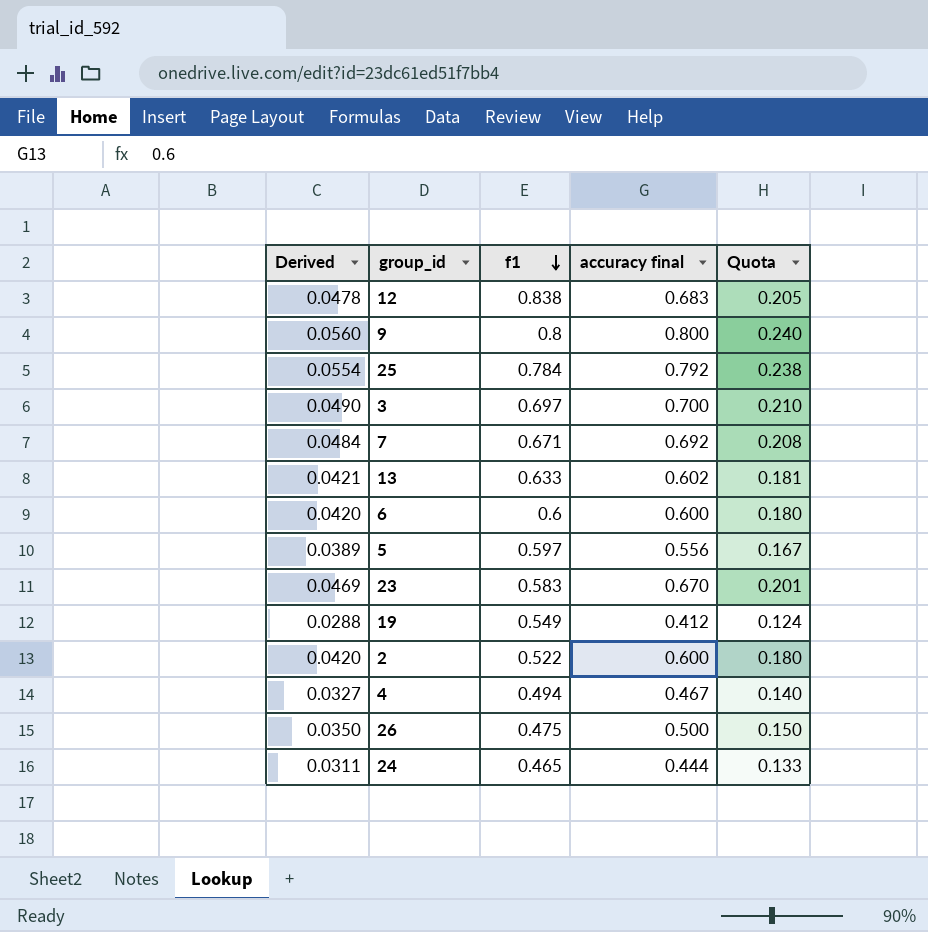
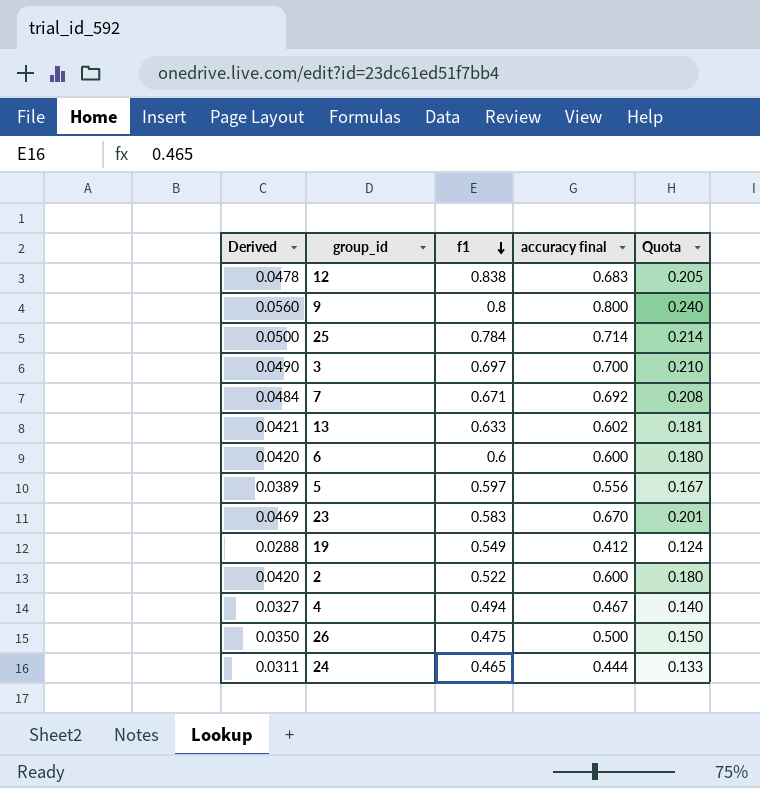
25 | Derived: 0.0554 -> 0.0500
25 | accuracy final: 0.792 -> 0.714
25 | Quota: 0.238 -> 0.214

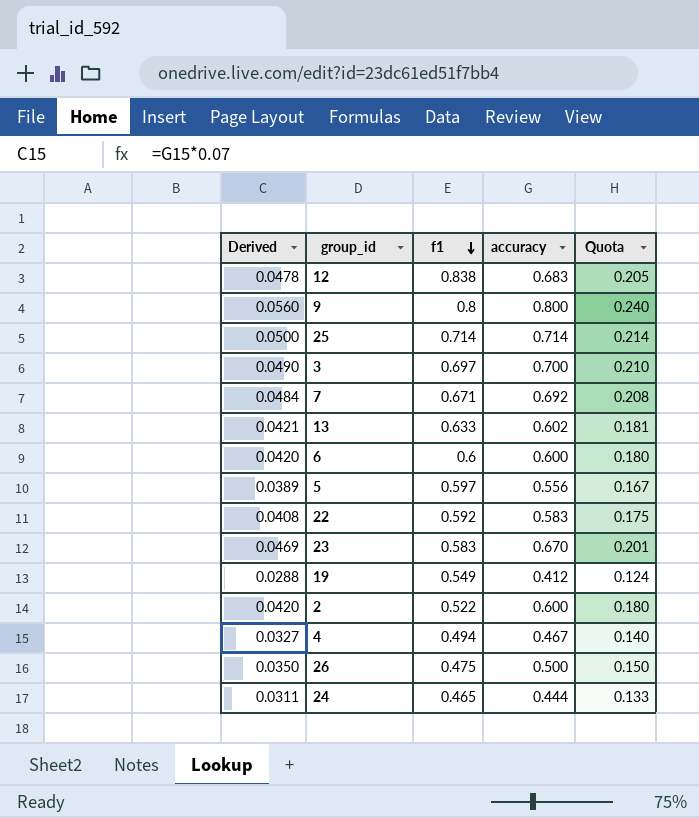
column name: accuracy final -> accuracy
25 | f1: 0.784 -> 0.714
row 22: none -> 0.0408 | 0.592 | 0.583 | 0.175

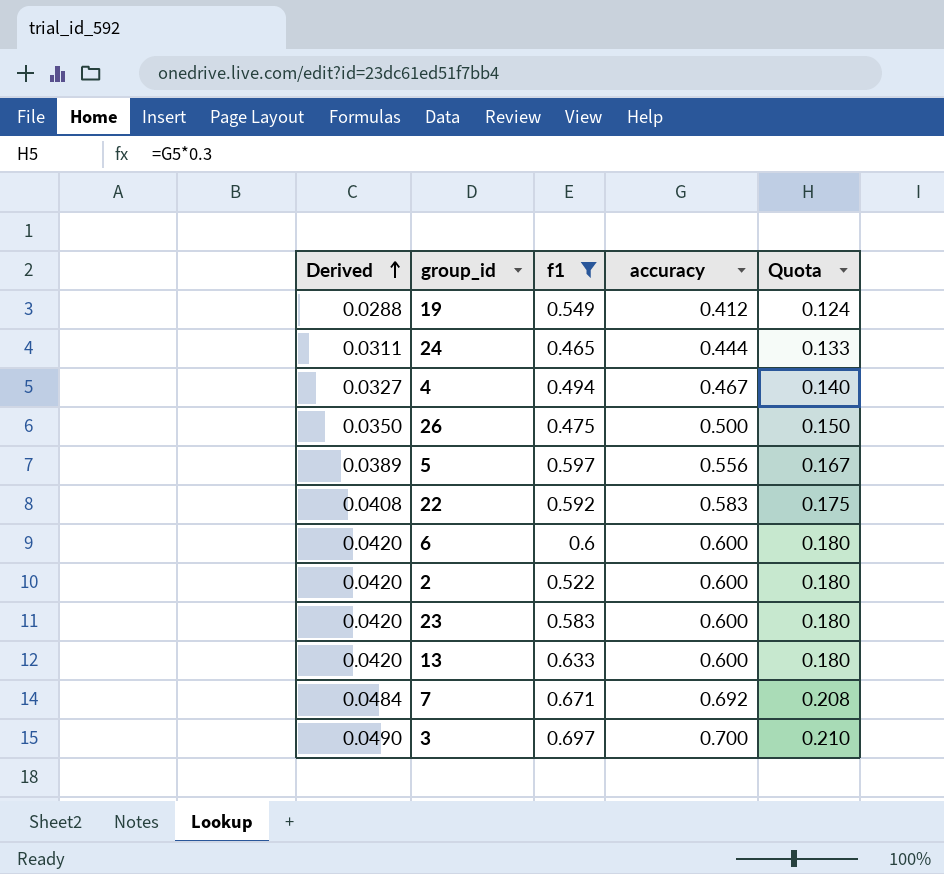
filter: none -> f1 <= 0.697
row order: f1 descending -> Derived ascending
23 | Derived: 0.0469 -> 0.0420
23 | accuracy: 0.670 -> 0.600
23 | Quota: 0.201 -> 0.180
13 | Derived: 0.0421 -> 0.0420
13 | accuracy: 0.602 -> 0.600
13 | Quota: 0.181 -> 0.180

